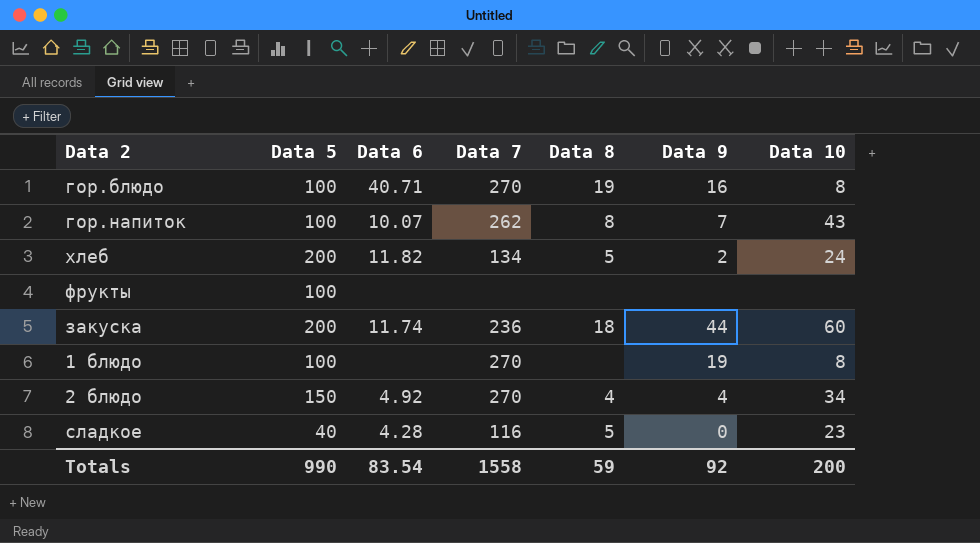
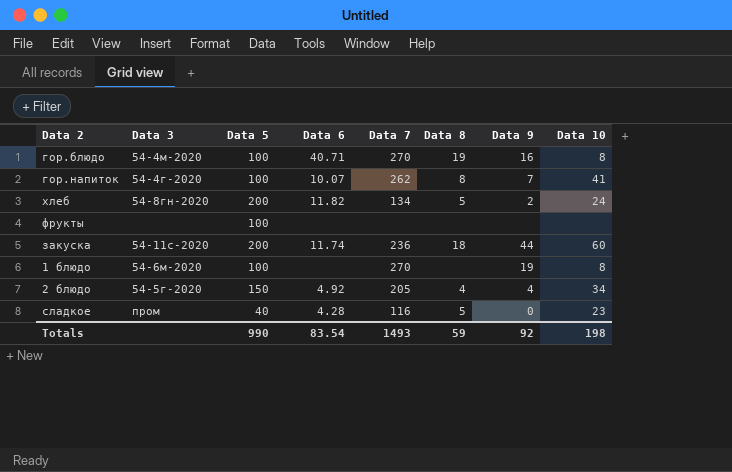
column Data 3 | position: none -> 2
гор.напиток | Data 10: 43 -> 41
2 блюдо | Data 7: 270 -> 205
Totals | Data 7: 1558 -> 1493
Totals | Data 10: 200 -> 198

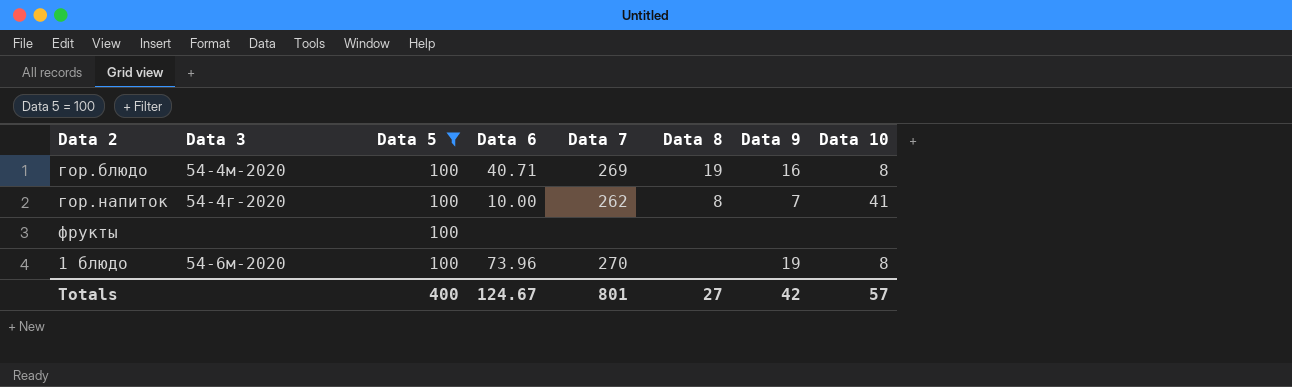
filter: none -> Data 5 = 100
гор.блюдо | Data 7: 270 -> 269
гор.напиток | Data 6: 10.07 -> 10.00
1 блюдо | Data 6: none -> 73.96
Totals | Data 5: 990 -> 400
Totals | Data 6: 83.54 -> 124.67
Totals | Data 7: 1493 -> 801
Totals | Data 8: 59 -> 27
Totals | Data 9: 92 -> 42
Totals | Data 10: 198 -> 57

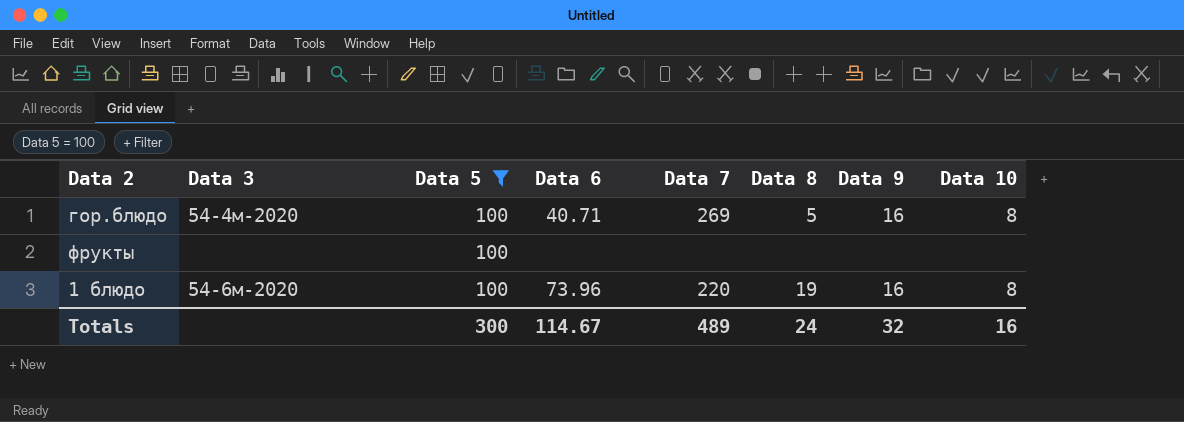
row гор.напиток: 54-4г-2020 | 100 | 10.00 | 262 | 8 | 7 | 41 -> none
гор.блюдо | Data 8: 19 -> 5
1 блюдо | Data 7: 270 -> 220
1 блюдо | Data 8: none -> 19
1 блюдо | Data 9: 19 -> 16
Totals | Data 5: 400 -> 300
Totals | Data 6: 124.67 -> 114.67
Totals | Data 7: 801 -> 489
Totals | Data 8: 27 -> 24
Totals | Data 9: 42 -> 32
Totals | Data 10: 57 -> 16

